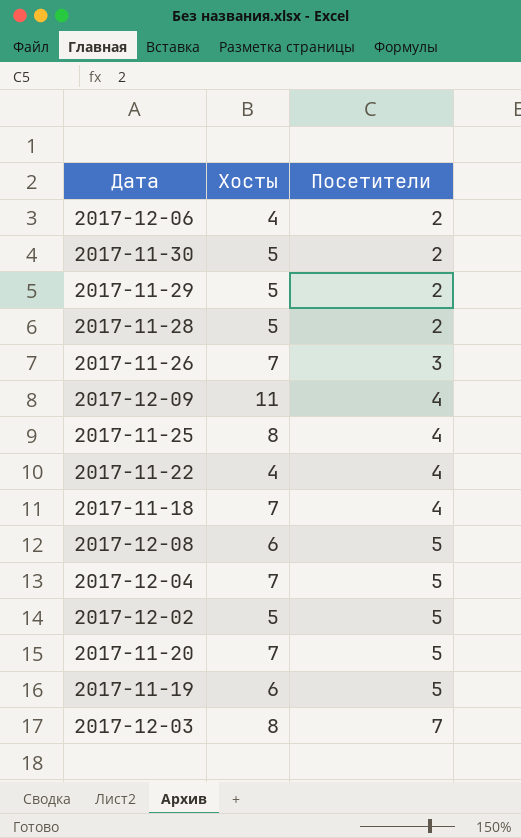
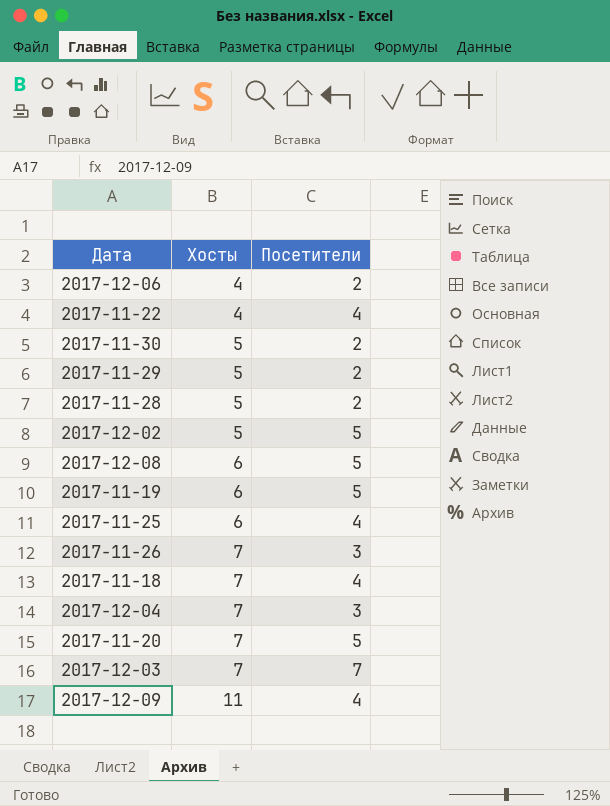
row order: Посетители ascending -> Хосты ascending
2017-11-25 | Хосты: 8 -> 6
2017-12-04 | Посетители: 5 -> 3
2017-12-03 | Хосты: 8 -> 7

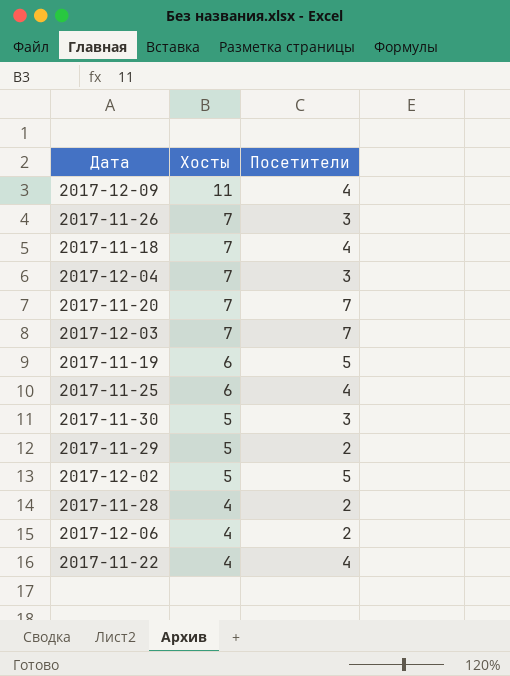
row order: Хосты ascending -> Хосты descending
row 2017-12-08: 6 | 5 -> none
2017-11-20 | Посетители: 5 -> 7
2017-11-30 | Посетители: 2 -> 3
2017-11-28 | Хосты: 5 -> 4

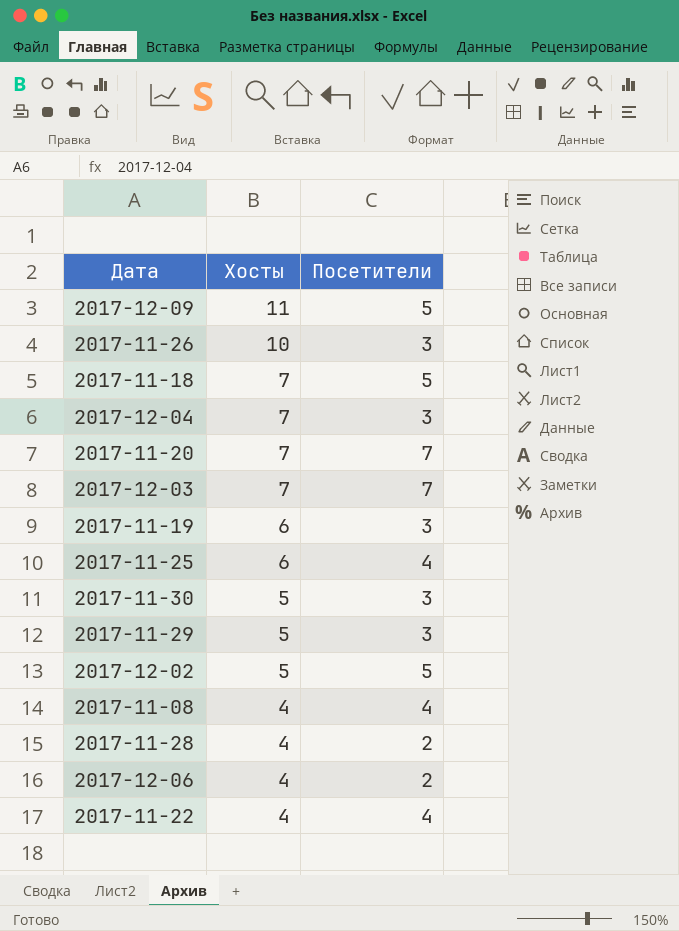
2017-12-09 | Посетители: 4 -> 5
2017-11-26 | Хосты: 7 -> 10
2017-11-18 | Посетители: 4 -> 5
2017-11-19 | Посетители: 5 -> 3
2017-11-29 | Посетители: 2 -> 3
row 2017-11-08: none -> 4 | 4

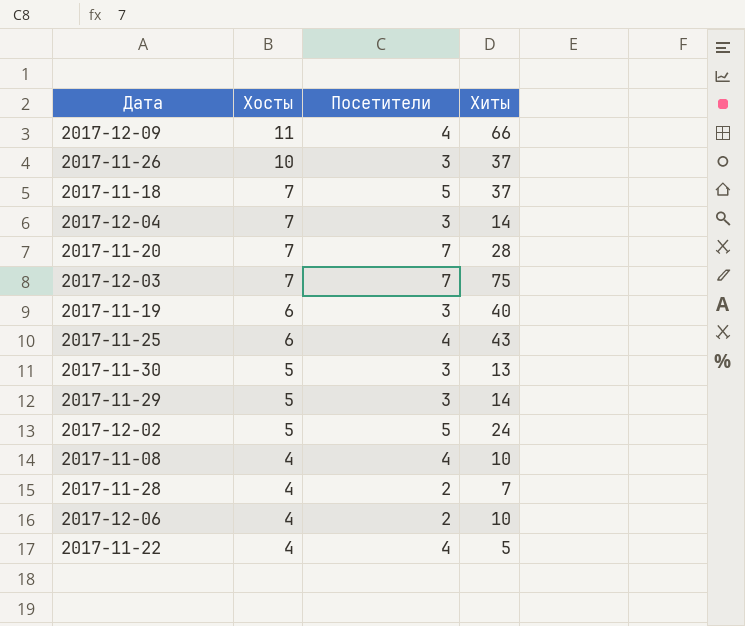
column Хиты | position: none -> 4
2017-12-09 | Посетители: 5 -> 4

